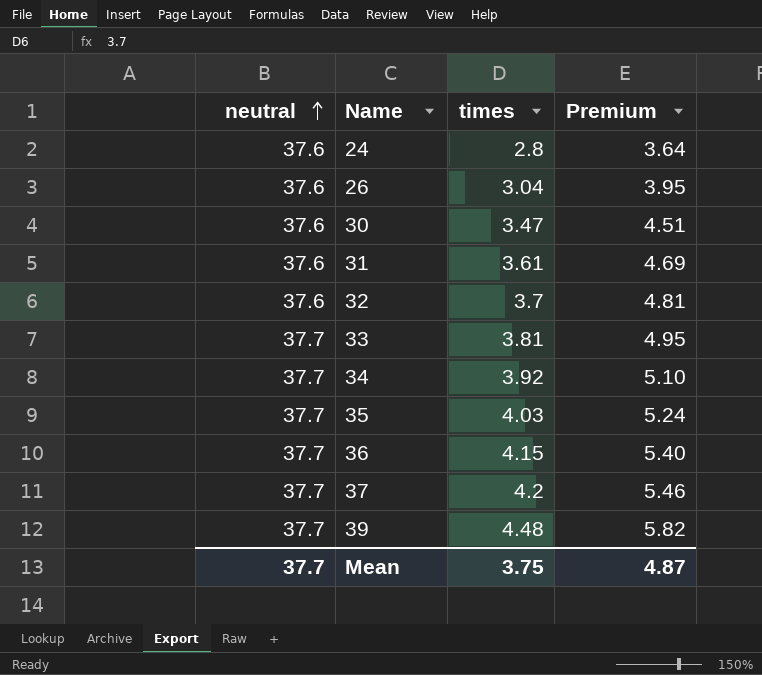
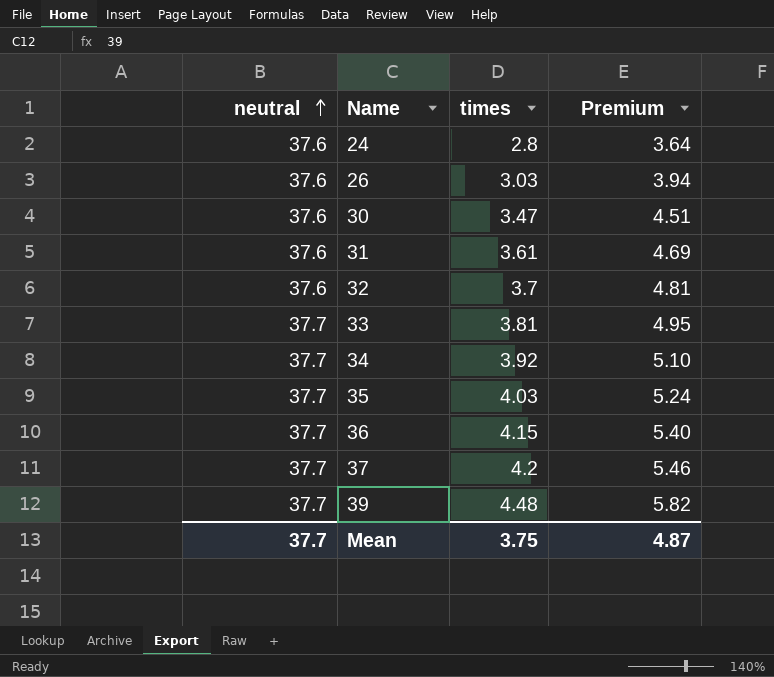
26 | times: 3.04 -> 3.03
26 | Premium: 3.95 -> 3.94

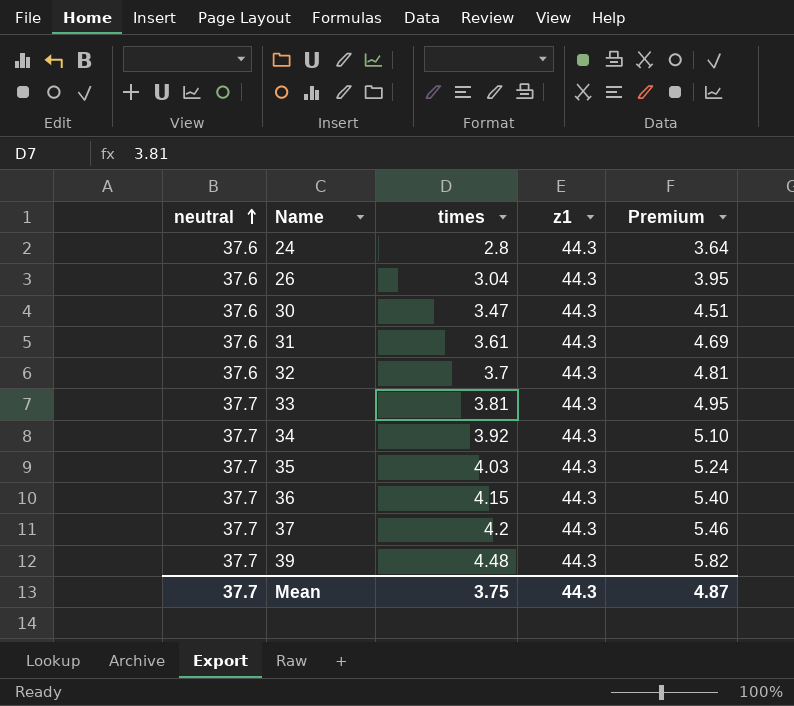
column z1 | position: none -> 4
26 | times: 3.03 -> 3.04
26 | Premium: 3.94 -> 3.95

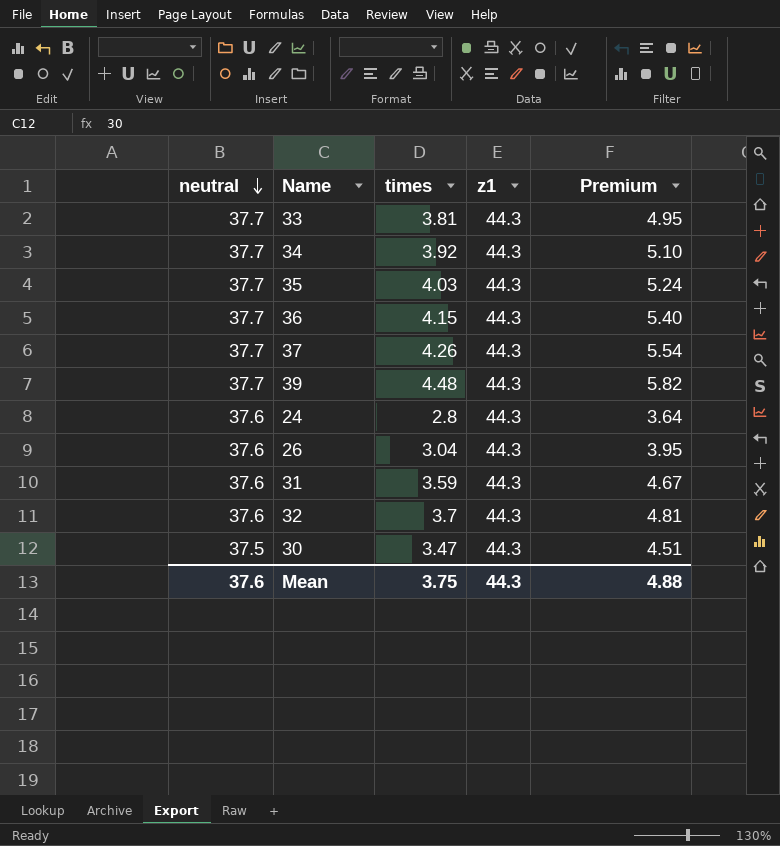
row order: neutral ascending -> neutral descending
37 | times: 4.2 -> 4.26
37 | Premium: 5.46 -> 5.54
31 | times: 3.61 -> 3.59
31 | Premium: 4.69 -> 4.67
30 | neutral: 37.6 -> 37.5
Mean | neutral: 37.7 -> 37.6
Mean | Premium: 4.87 -> 4.88

